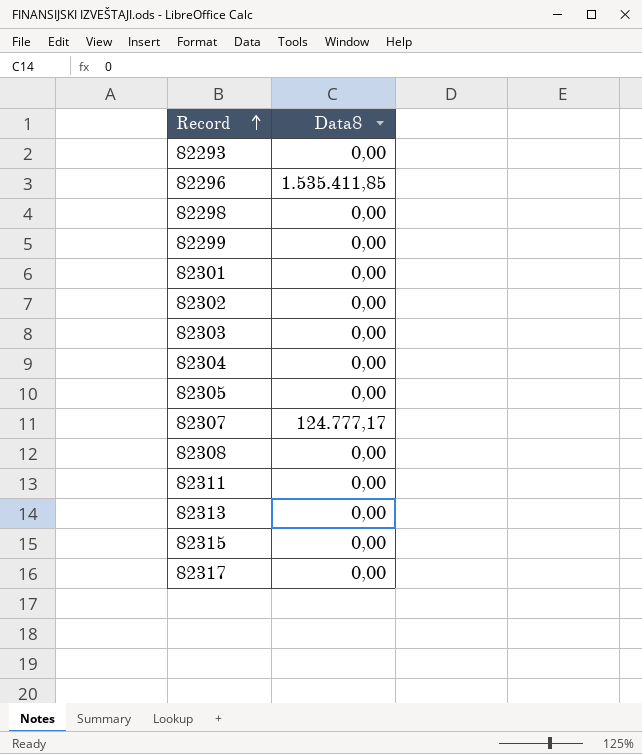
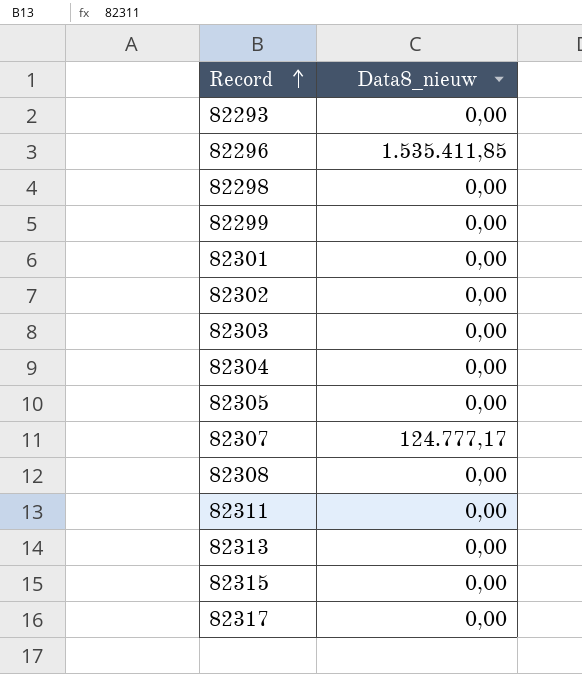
column name: Data8 -> Data8_nieuw

